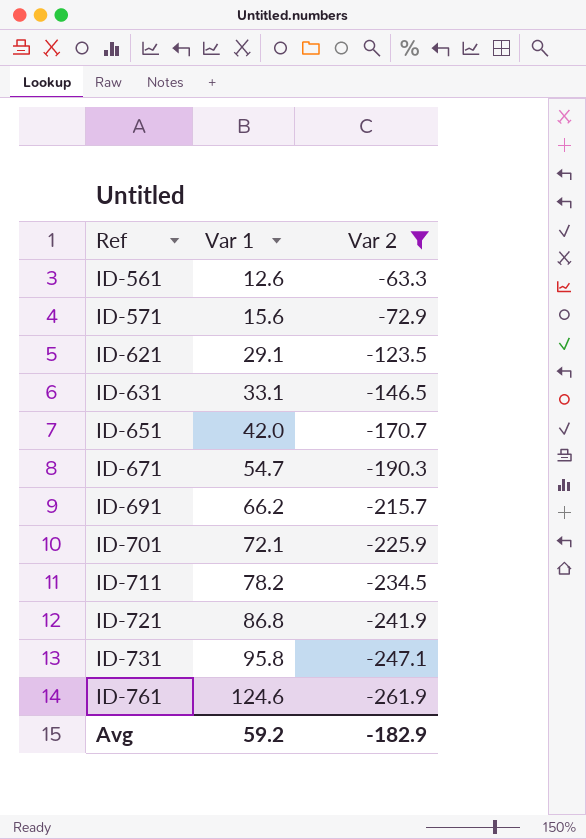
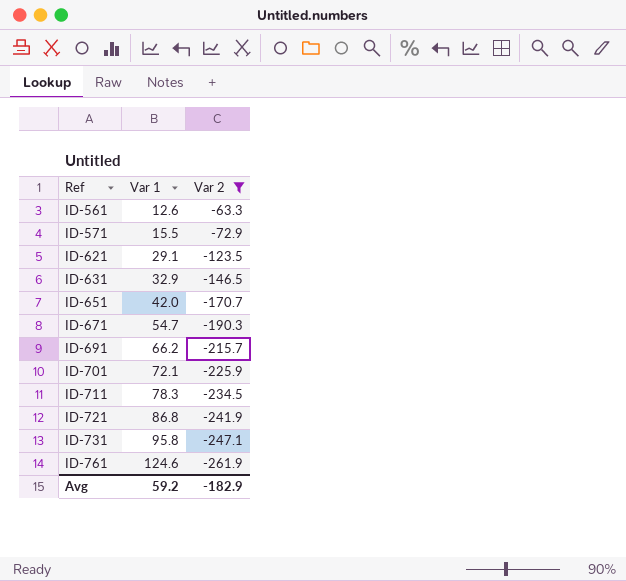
ID-571 | Var 1: 15.6 -> 15.5
ID-631 | Var 1: 33.1 -> 32.9
ID-711 | Var 1: 78.2 -> 78.3

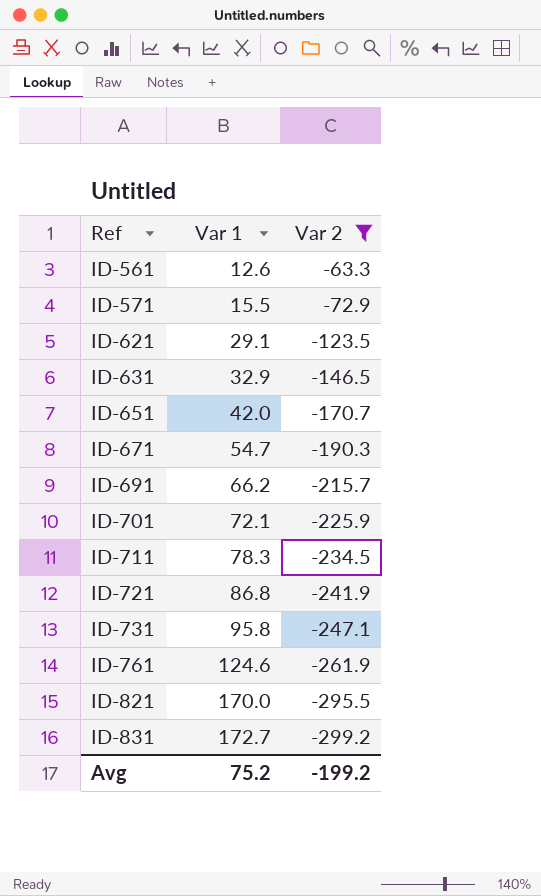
row ID-821: none -> 170.0 | -295.5
row ID-831: none -> 172.7 | -299.2
Avg | Var 1: 59.2 -> 75.2
Avg | Var 2: -182.9 -> -199.2

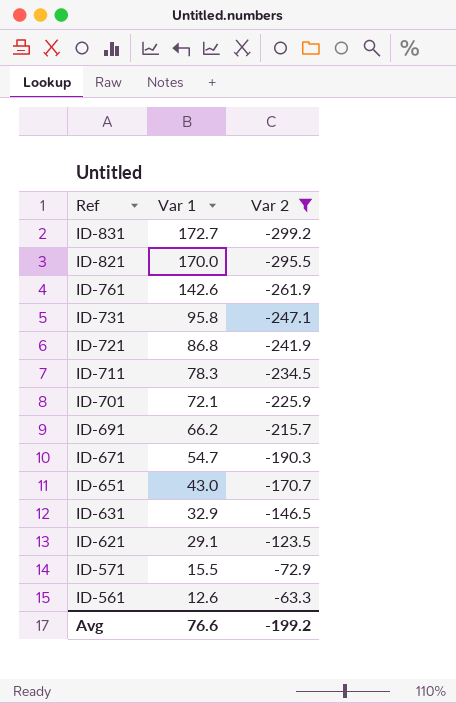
row order: Ref ascending -> Ref descending
ID-761 | Var 1: 124.6 -> 142.6
ID-651 | Var 1: 42.0 -> 43.0
Avg | Var 1: 75.2 -> 76.6

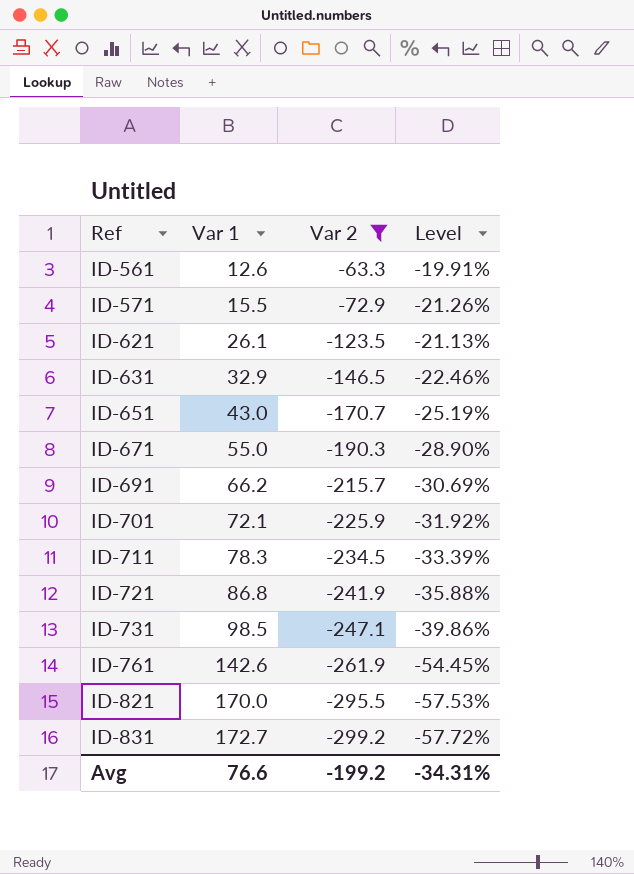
row order: Ref descending -> Ref ascending
column Level | formula: none -> [Var 1] / [Var 2]
ID-621 | Var 1: 29.1 -> 26.1
ID-671 | Var 1: 54.7 -> 55.0
ID-731 | Var 1: 95.8 -> 98.5

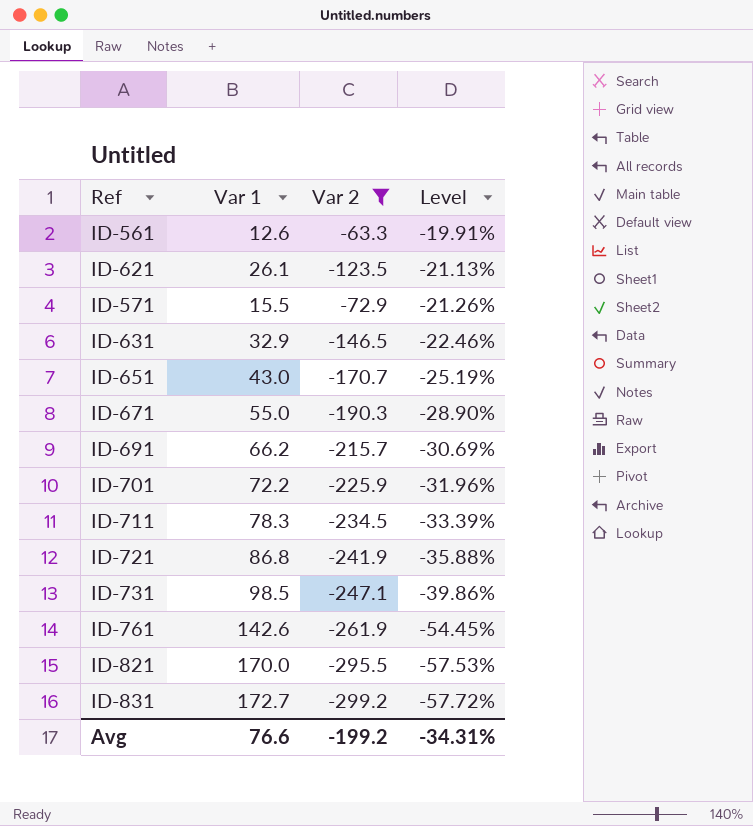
row order: Ref ascending -> Level descending
ID-701 | Var 1: 72.1 -> 72.2
ID-701 | Level: -31.92% -> -31.96%

